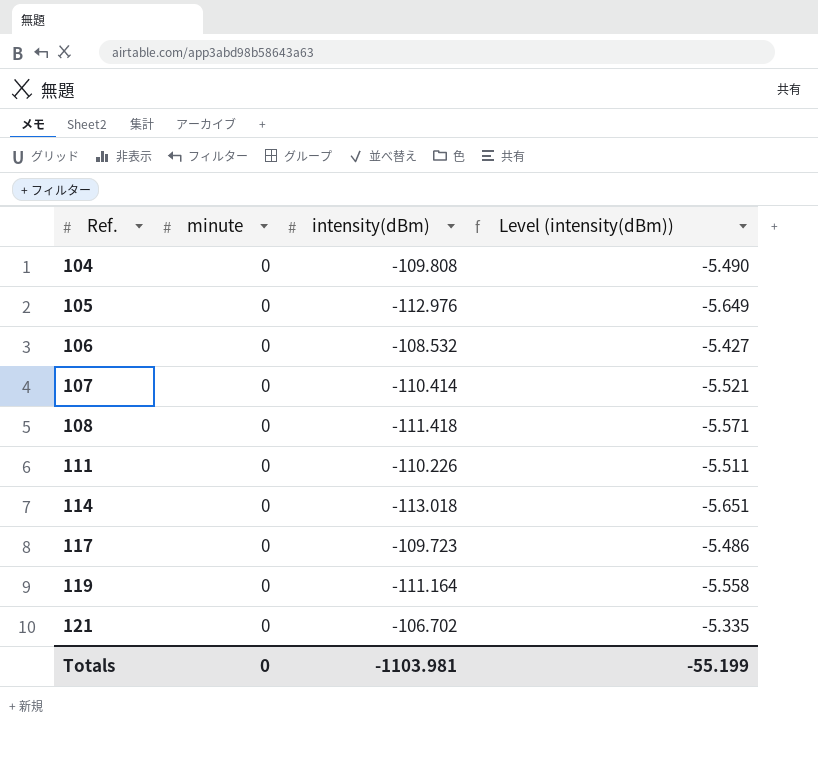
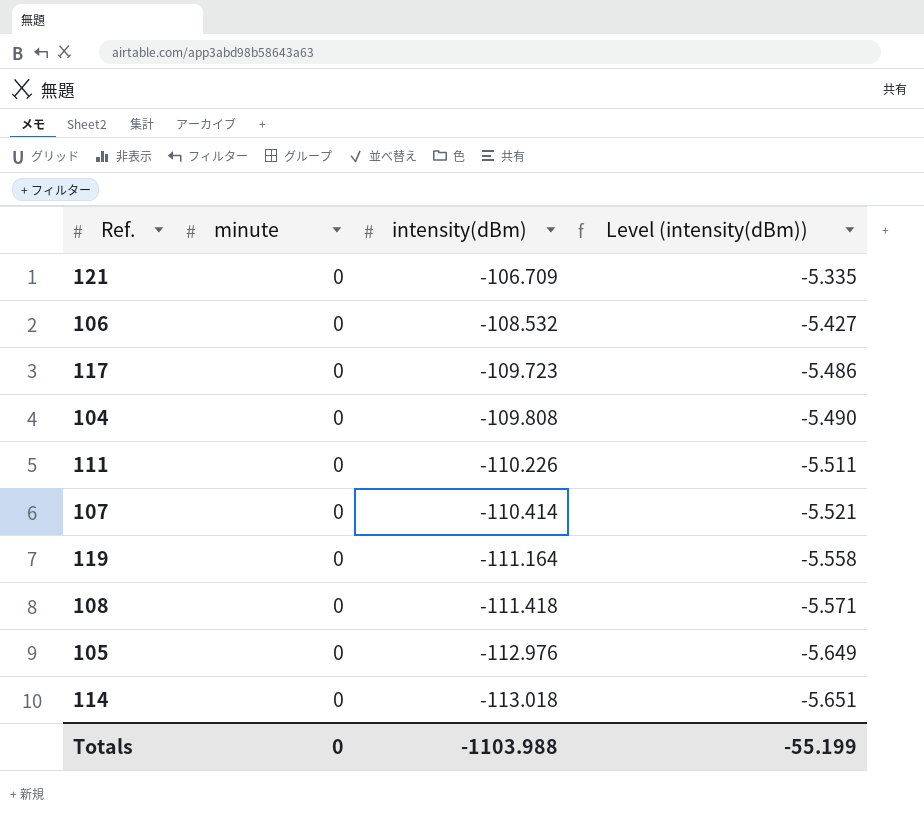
row order: Ref. ascending -> intensity(dBm) descending
121 | intensity(dBm): -106.702 -> -106.709
Totals | intensity(dBm): -1103.981 -> -1103.988

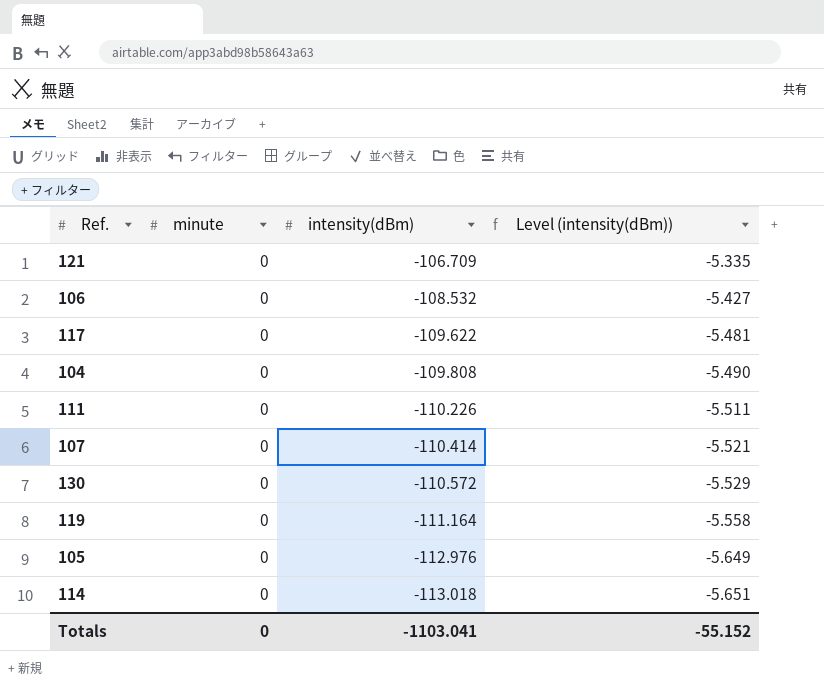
row 108: 0 | -111.418 | -5.571 -> none
117 | intensity(dBm): -109.723 -> -109.622
117 | Level (intensity(dBm)): -5.486 -> -5.481
row 130: none -> 0 | -110.572 | -5.529
Totals | intensity(dBm): -1103.988 -> -1103.041
Totals | Level (intensity(dBm)): -55.199 -> -55.152

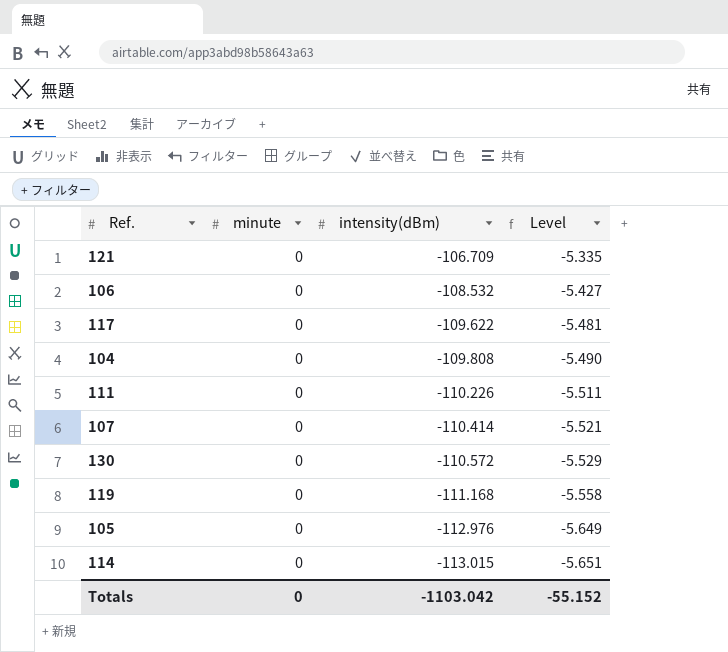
column name: Level (intensity(dBm)) -> Level
119 | intensity(dBm): -111.164 -> -111.168
114 | intensity(dBm): -113.018 -> -113.015
Totals | intensity(dBm): -1103.041 -> -1103.042

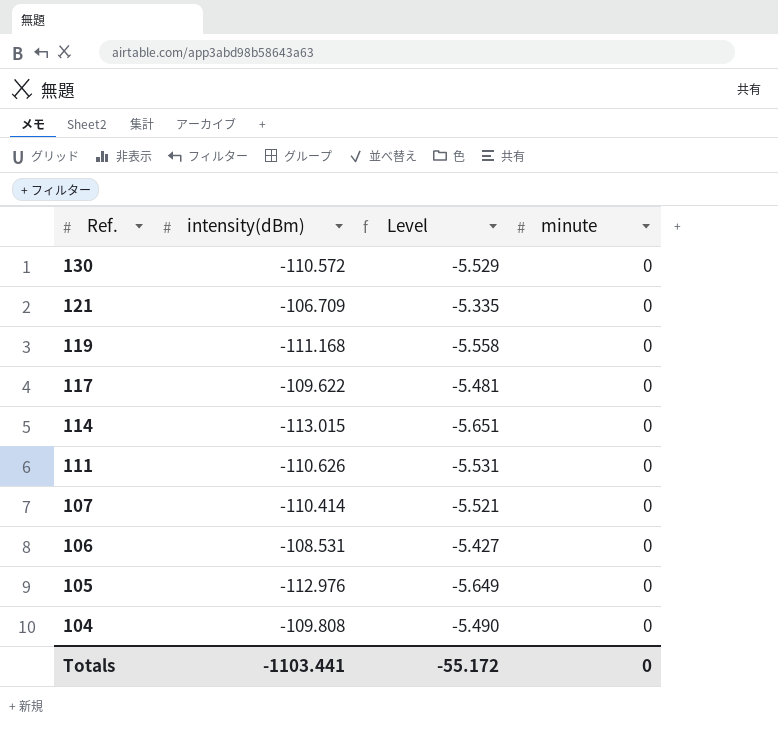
row order: intensity(dBm) descending -> Ref. descending
column minute | position: 2 -> 4
111 | intensity(dBm): -110.226 -> -110.626
111 | Level: -5.511 -> -5.531
106 | intensity(dBm): -108.532 -> -108.531
Totals | intensity(dBm): -1103.042 -> -1103.441
Totals | Level: -55.152 -> -55.172

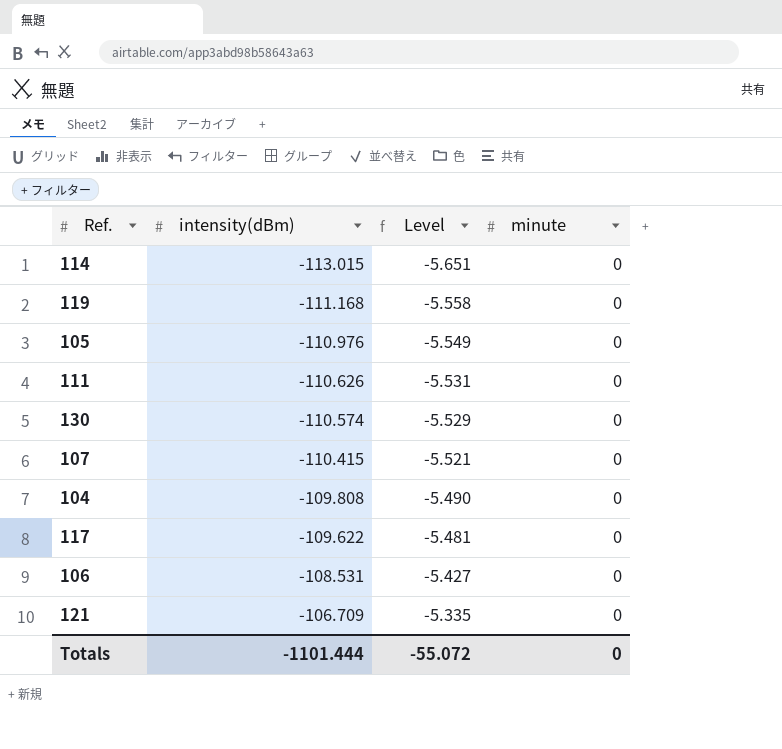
row order: Ref. descending -> intensity(dBm) ascending
105 | intensity(dBm): -112.976 -> -110.976
105 | Level: -5.649 -> -5.549
130 | intensity(dBm): -110.572 -> -110.574
107 | intensity(dBm): -110.414 -> -110.415
Totals | intensity(dBm): -1103.441 -> -1101.444
Totals | Level: -55.172 -> -55.072

